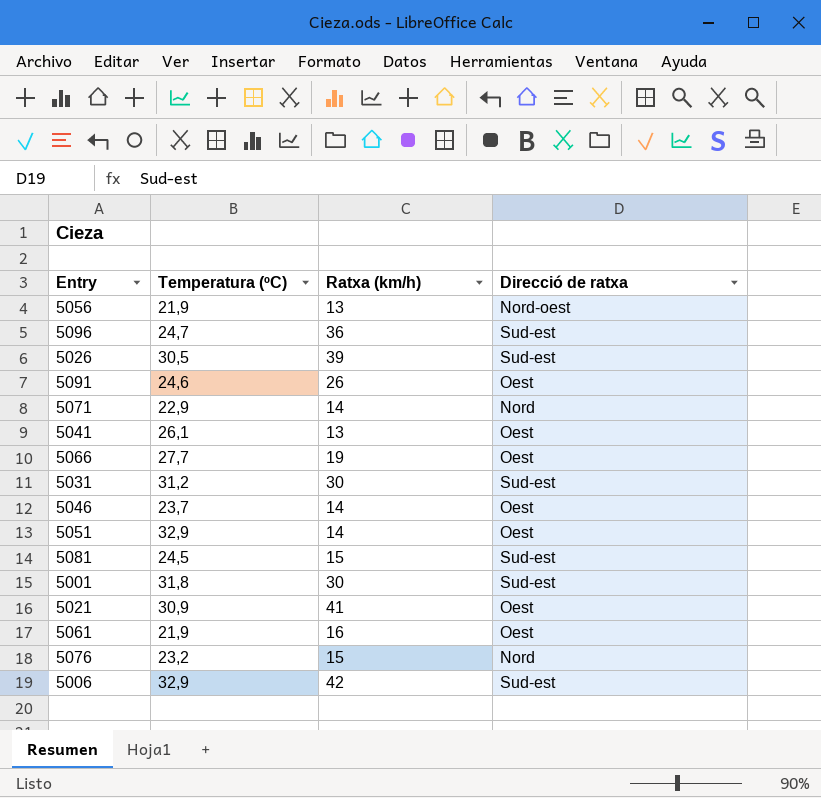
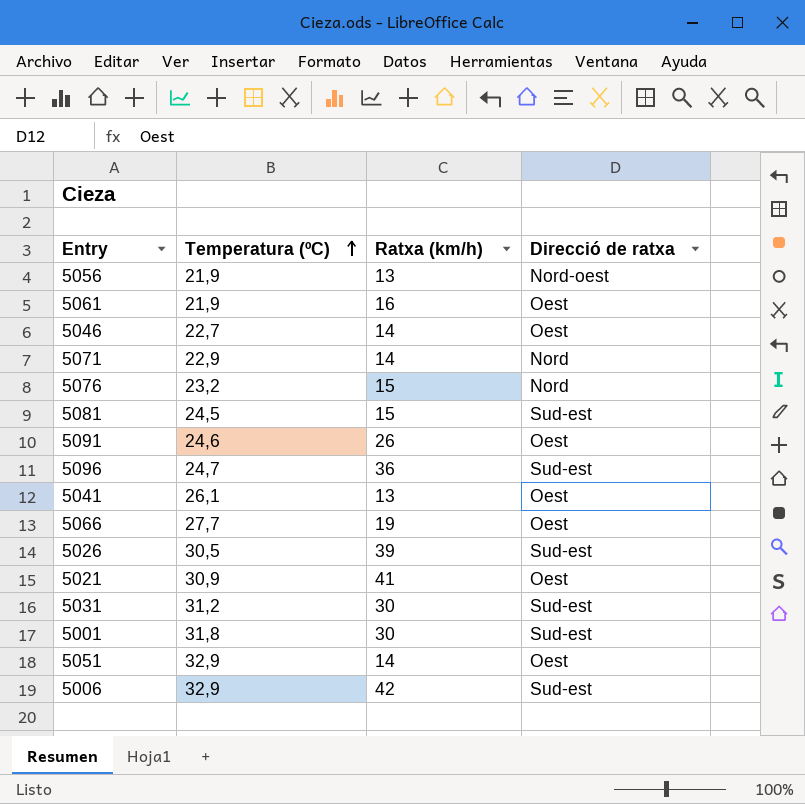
row order: none -> Temperatura (ºC) ascending
5046 | Temperatura (ºC): 23,7 -> 22,7

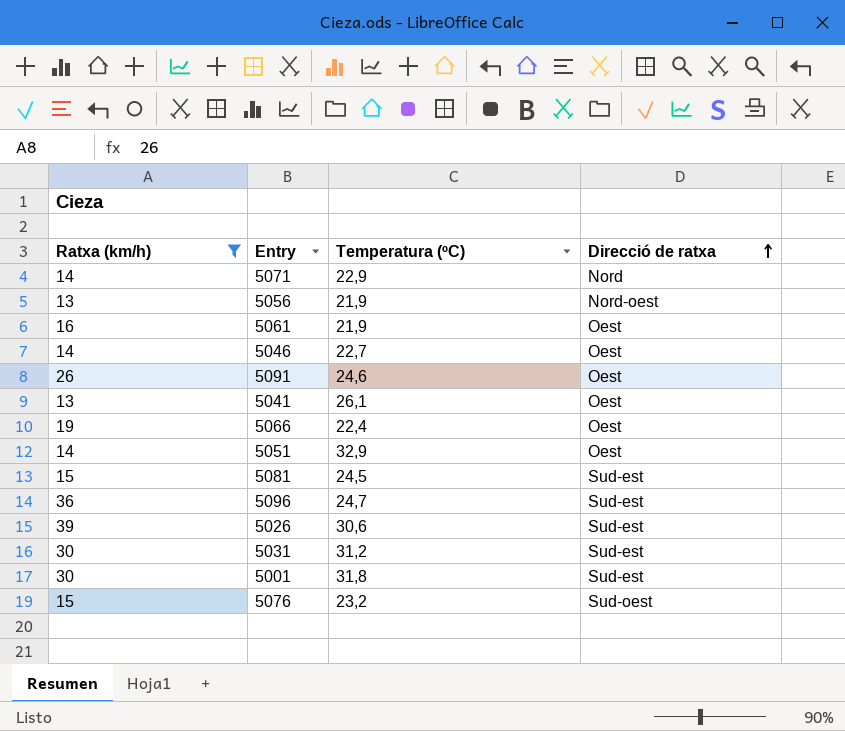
filter: none -> Ratxa (km/h) <= 39
row order: Temperatura (ºC) ascending -> Direcció de ratxa ascending
column Ratxa (km/h) | position: 3 -> 1
5066 | Temperatura (ºC): 27,7 -> 22,4
5026 | Temperatura (ºC): 30,5 -> 30,6
5076 | Direcció de ratxa: Nord -> Sud-oest

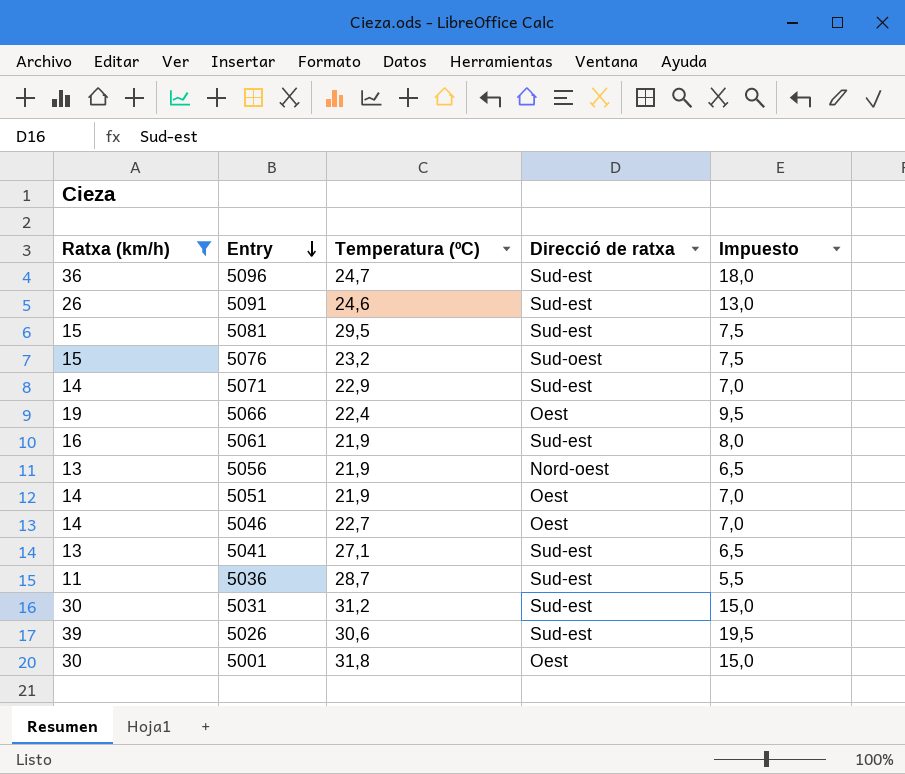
row order: Direcció de ratxa ascending -> Entry descending
column Impuesto | formula: none -> [Ratxa (km/h)] * 0,5
5091 | Direcció de ratxa: Oest -> Sud-est
5081 | Temperatura (ºC): 24,5 -> 29,5
5071 | Direcció de ratxa: Nord -> Sud-est
5061 | Direcció de ratxa: Oest -> Sud-est
5051 | Temperatura (ºC): 32,9 -> 21,9
5041 | Temperatura (ºC): 26,1 -> 27,1
5041 | Direcció de ratxa: Oest -> Sud-est
row 5036: none -> 11 | 28,7 | Sud-est | 5,5
5001 | Direcció de ratxa: Sud-est -> Oest

